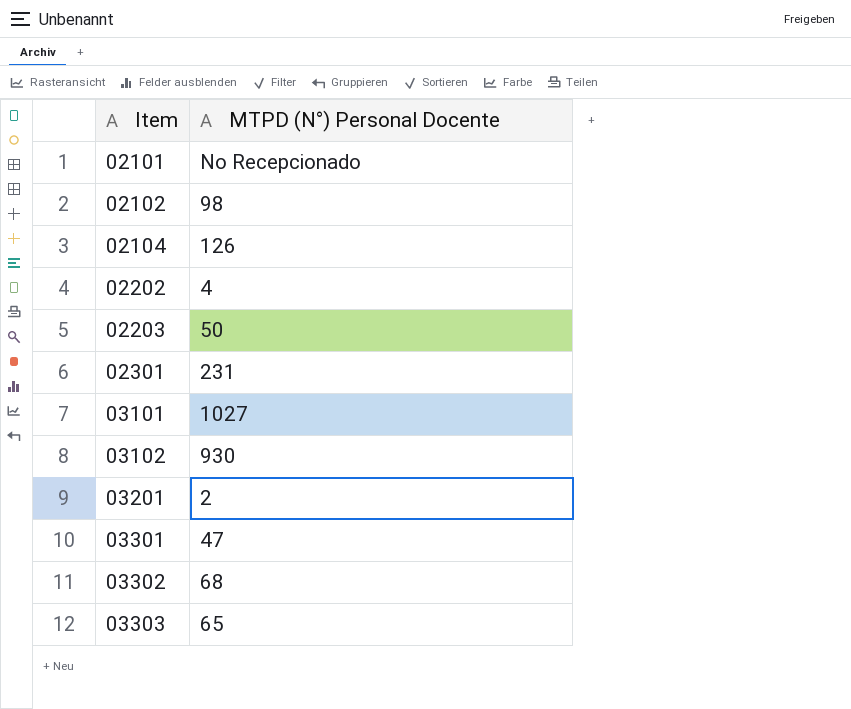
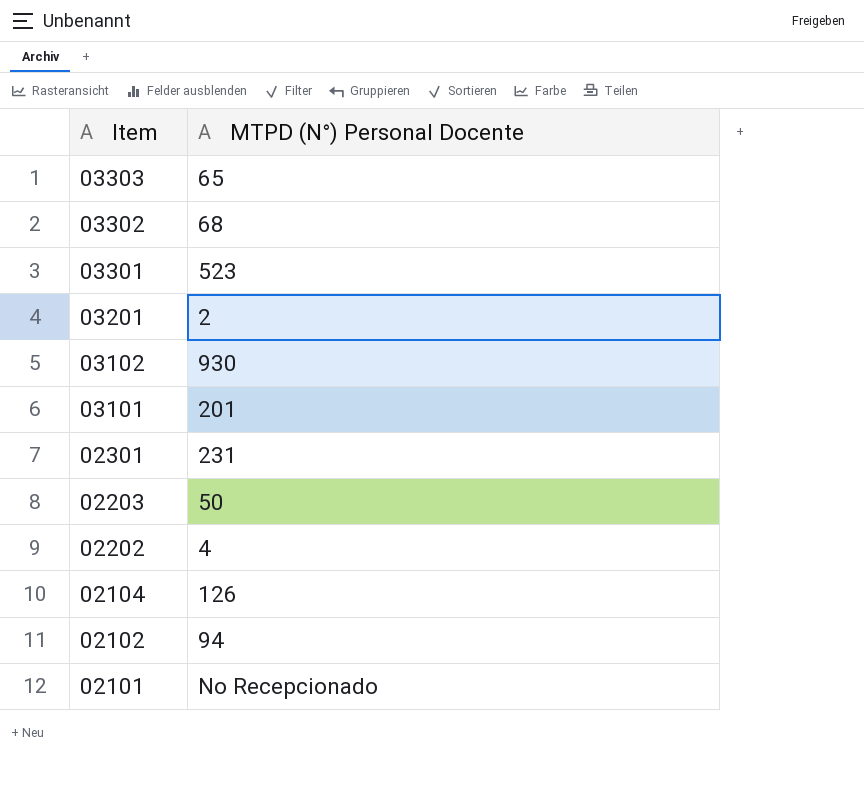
row order: Item ascending -> Item descending
03301 | MTPD (N°) Personal Docente: 47 -> 523
03101 | MTPD (N°) Personal Docente: 1027 -> 201
02102 | MTPD (N°) Personal Docente: 98 -> 94

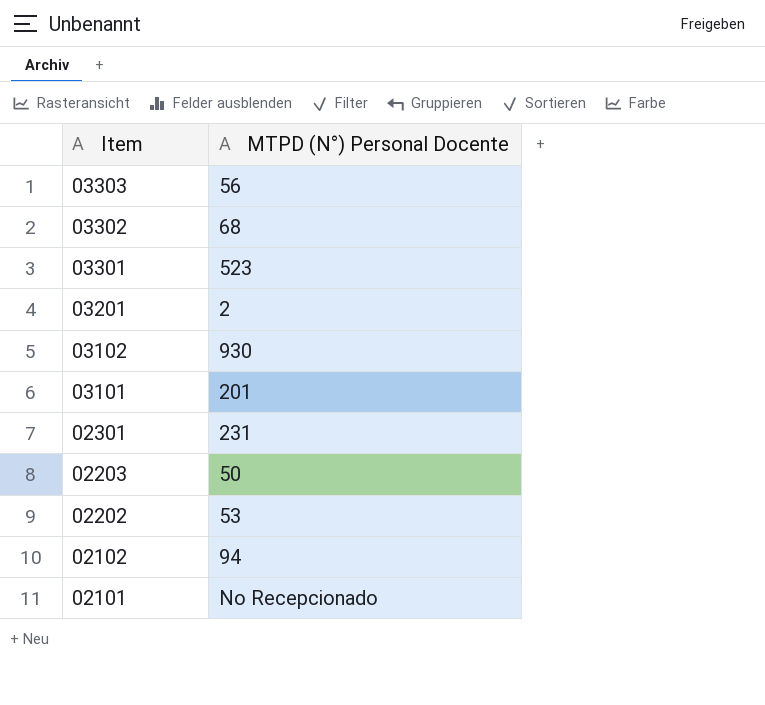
row 02104: 126 -> none
03303 | MTPD (N°) Personal Docente: 65 -> 56
02202 | MTPD (N°) Personal Docente: 4 -> 53

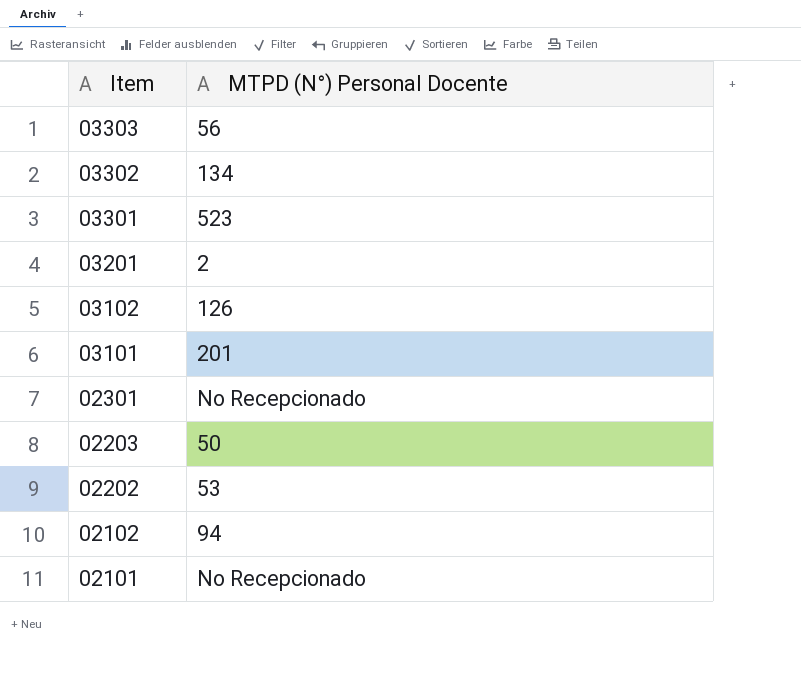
03302 | MTPD (N°) Personal Docente: 68 -> 134
03102 | MTPD (N°) Personal Docente: 930 -> 126
02301 | MTPD (N°) Personal Docente: 231 -> No Recepcionado

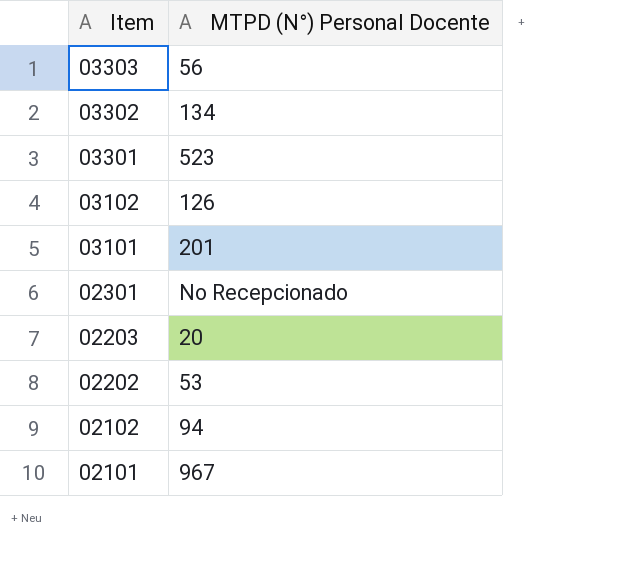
row 03201: 2 -> none
02203 | MTPD (N°) Personal Docente: 50 -> 20
02101 | MTPD (N°) Personal Docente: No Recepcionado -> 967

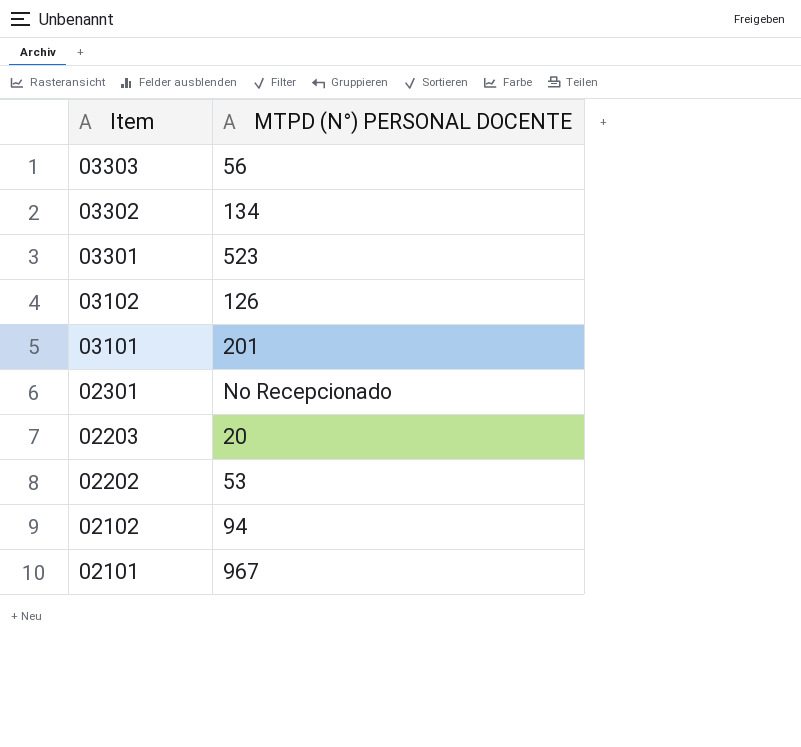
column name: MTPD (N°) Personal Docente -> MTPD (N°) PERSONAL DOCENTE

